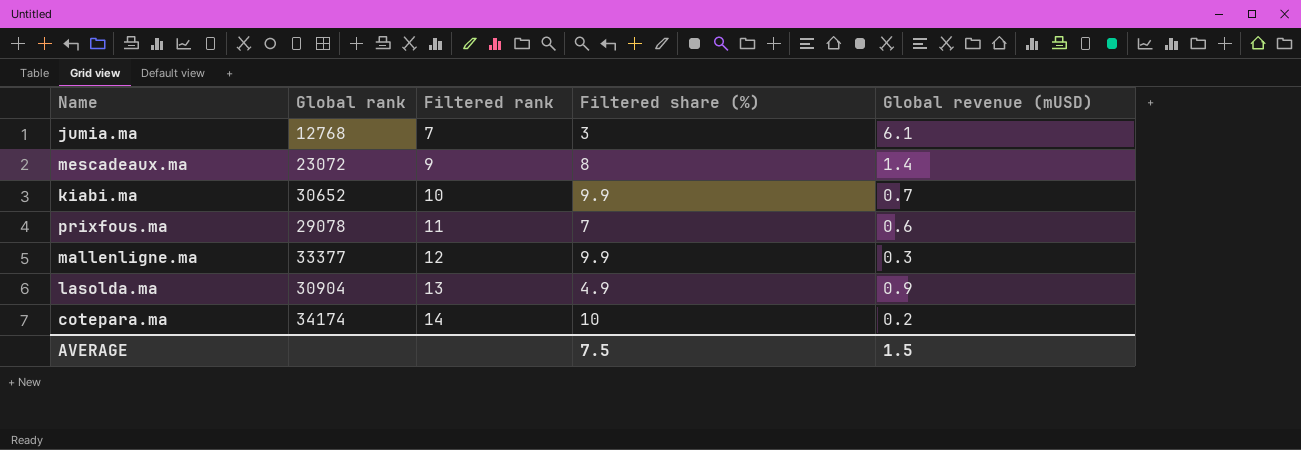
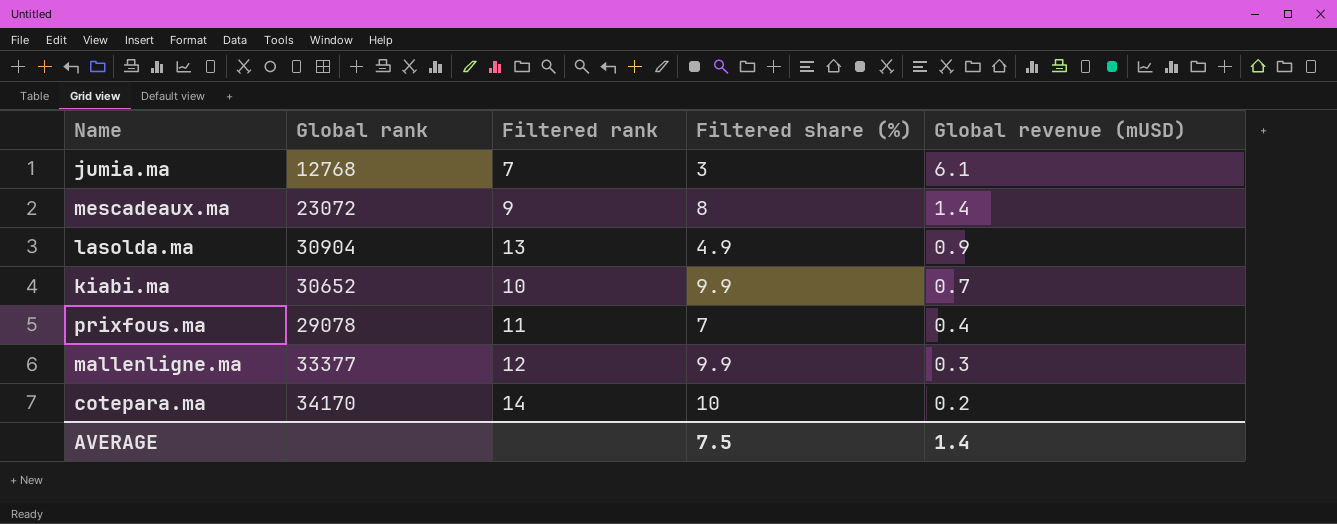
row order: Filtered rank ascending -> Global revenue (mUSD) descending
prixfous.ma | Global revenue (mUSD): 0.6 -> 0.4
cotepara.ma | Global rank: 34174 -> 34170
AVERAGE | Global revenue (mUSD): 1.5 -> 1.4

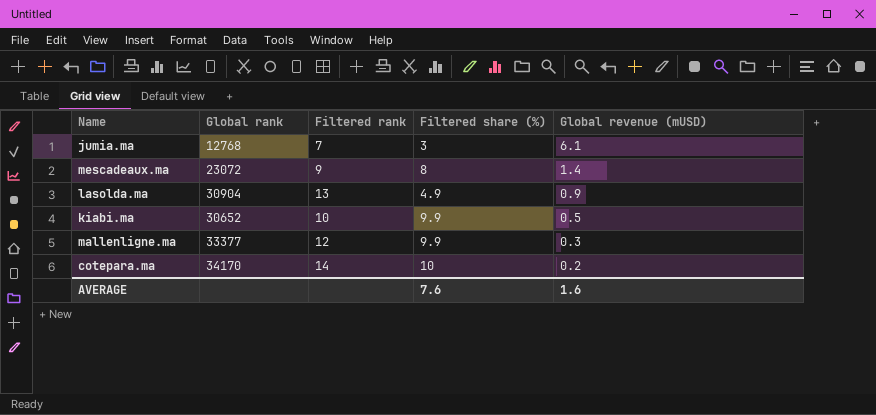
row prixfous.ma: 29078 | 11 | 7 | 0.4 -> none
kiabi.ma | Global revenue (mUSD): 0.7 -> 0.5
AVERAGE | Filtered share (%): 7.5 -> 7.6
AVERAGE | Global revenue (mUSD): 1.4 -> 1.6

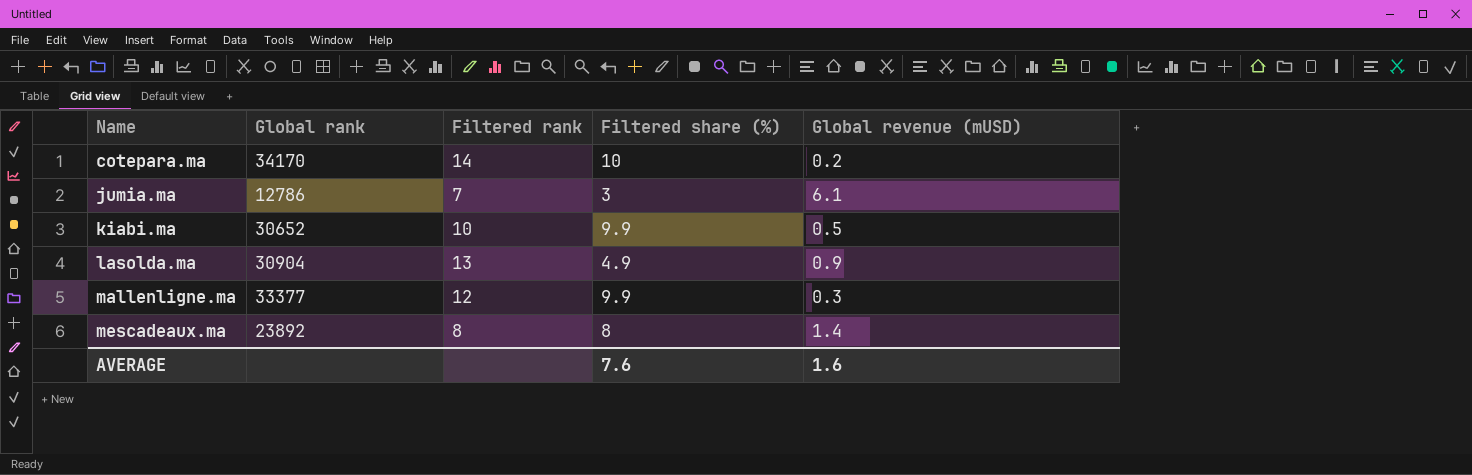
row order: Global revenue (mUSD) descending -> Name ascending
jumia.ma | Global rank: 12768 -> 12786
mescadeaux.ma | Global rank: 23072 -> 23892
mescadeaux.ma | Filtered rank: 9 -> 8

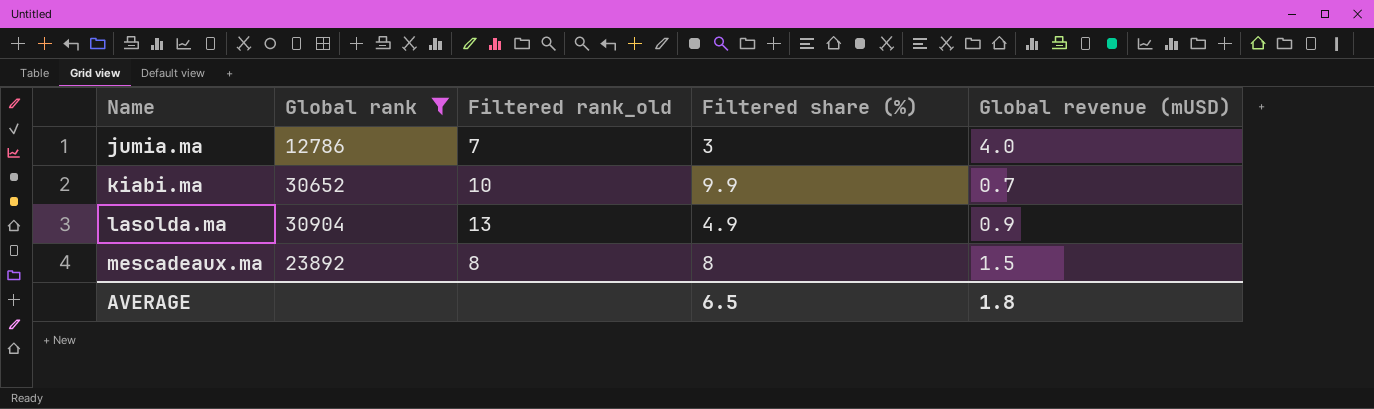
filter: none -> Global rank <= 30904
column name: Filtered rank -> Filtered rank_old
jumia.ma | Global revenue (mUSD): 6.1 -> 4.0
kiabi.ma | Global revenue (mUSD): 0.5 -> 0.7
mescadeaux.ma | Global revenue (mUSD): 1.4 -> 1.5
AVERAGE | Filtered share (%): 7.6 -> 6.5
AVERAGE | Global revenue (mUSD): 1.6 -> 1.8

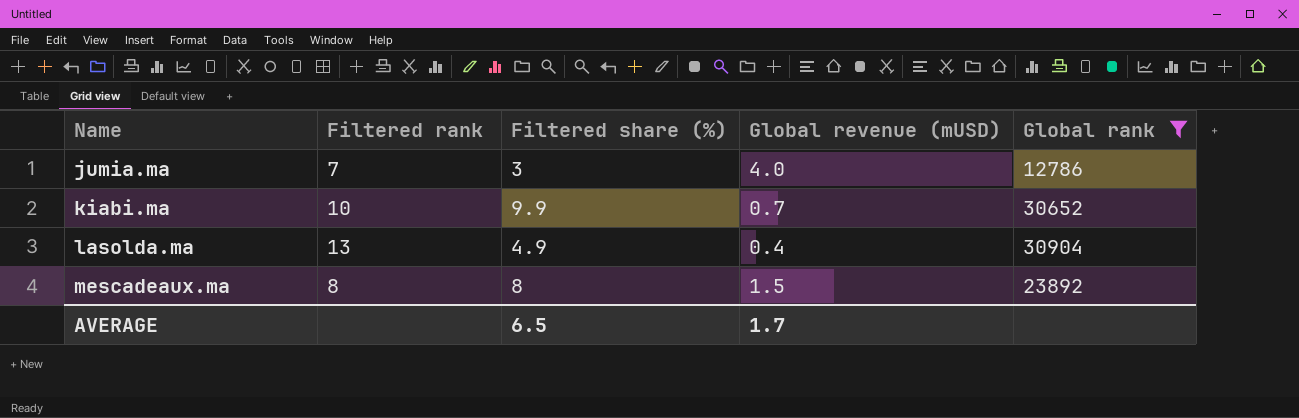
column name: Filtered rank_old -> Filtered rank
column Global rank | position: 2 -> 5
lasolda.ma | Global revenue (mUSD): 0.9 -> 0.4
AVERAGE | Global revenue (mUSD): 1.8 -> 1.7

